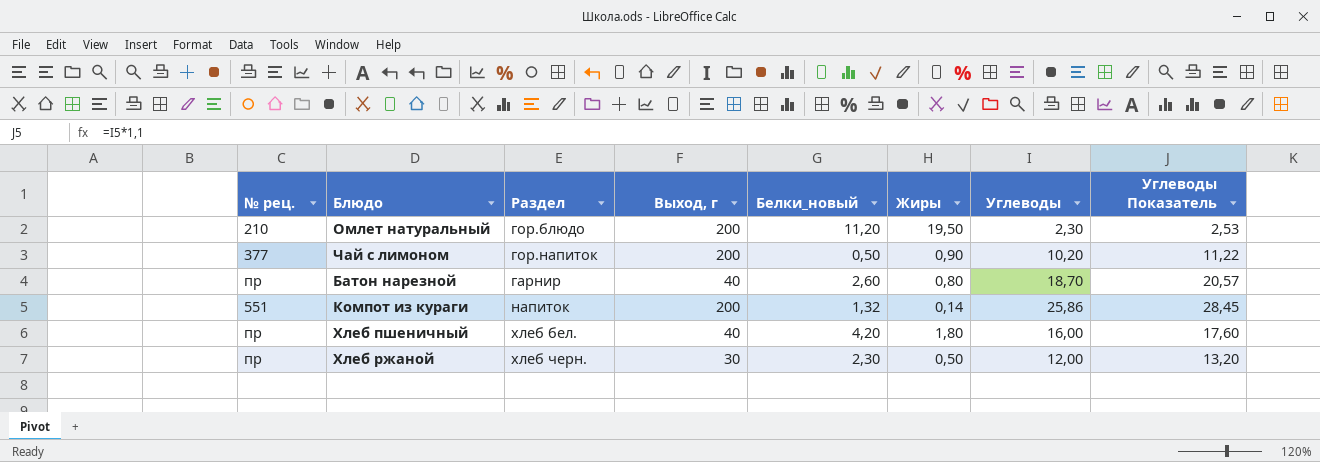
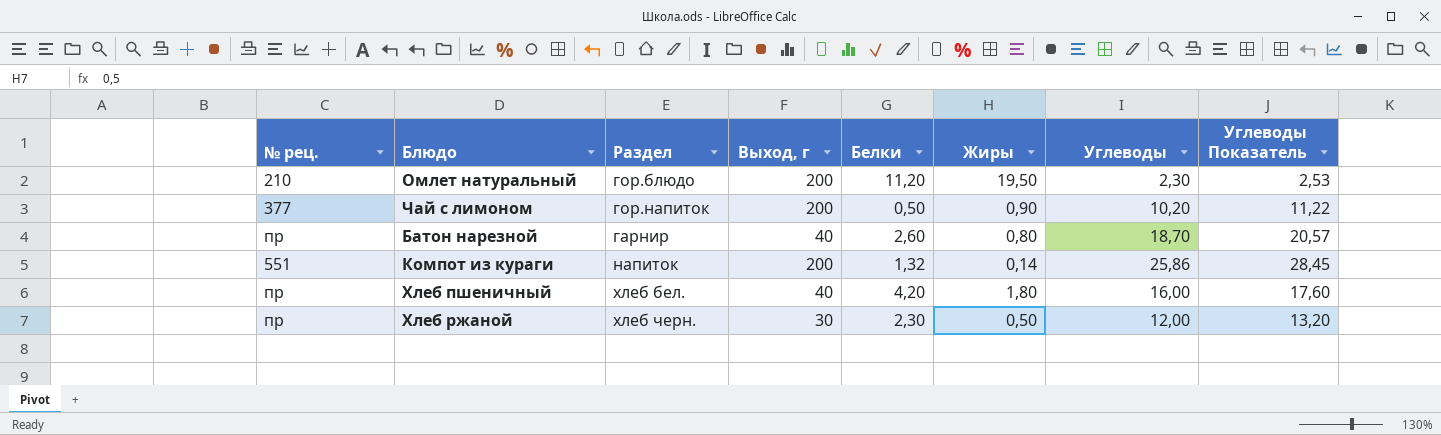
column name: Белки_новый -> Белки

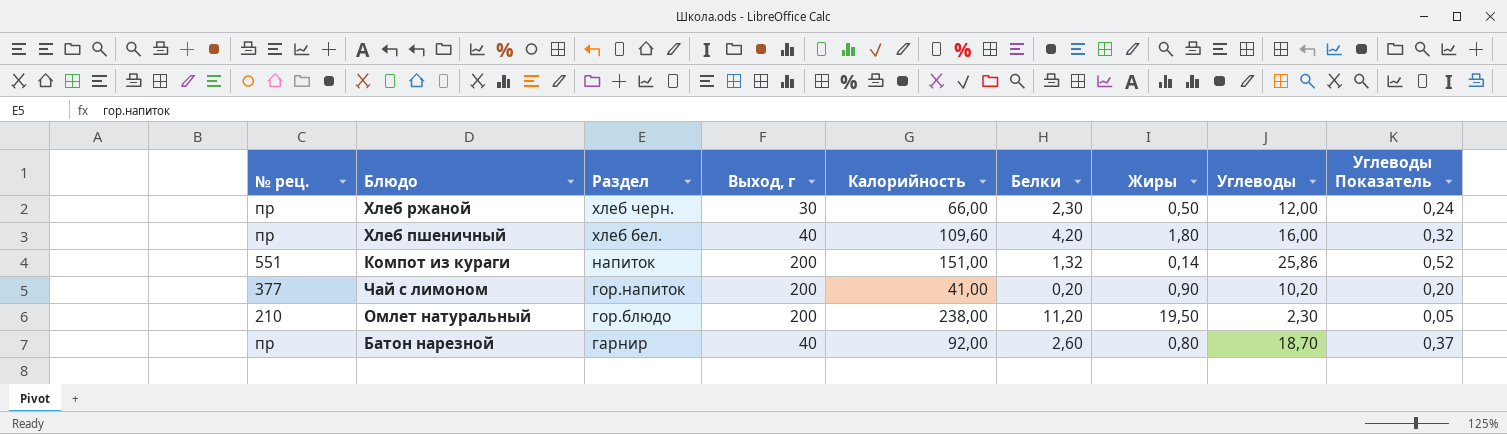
row order: none -> Раздел descending
column Калорийность | position: none -> 5
column Углеводы Показатель | formula: [Углеводы] * 1,1 -> [Углеводы] * 0,02
Чай с лимоном | Белки: 0,50 -> 0,20

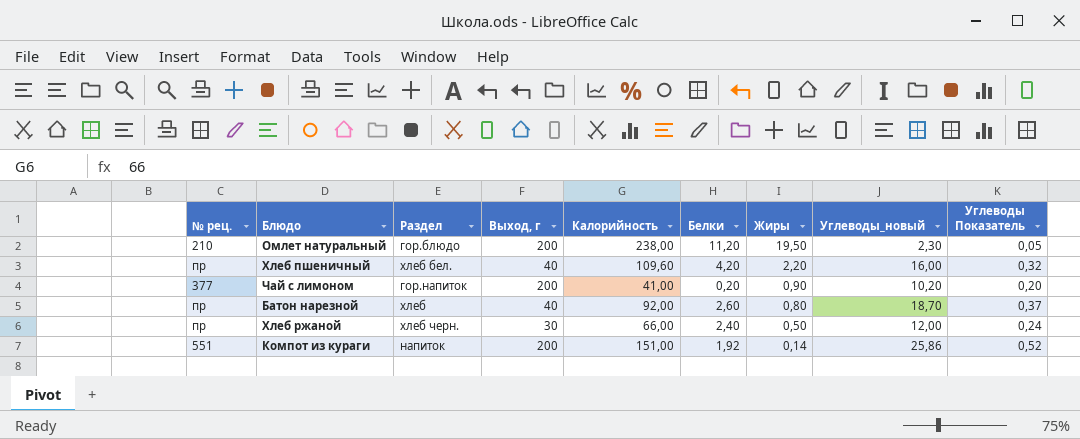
row order: Раздел descending -> Жиры descending
column name: Углеводы -> Углеводы_новый
Хлеб пшеничный | Жиры: 1,80 -> 2,20
Батон нарезной | Раздел: гарнир -> хлеб
Хлеб ржаной | Белки: 2,30 -> 2,40
Компот из кураги | Белки: 1,32 -> 1,92

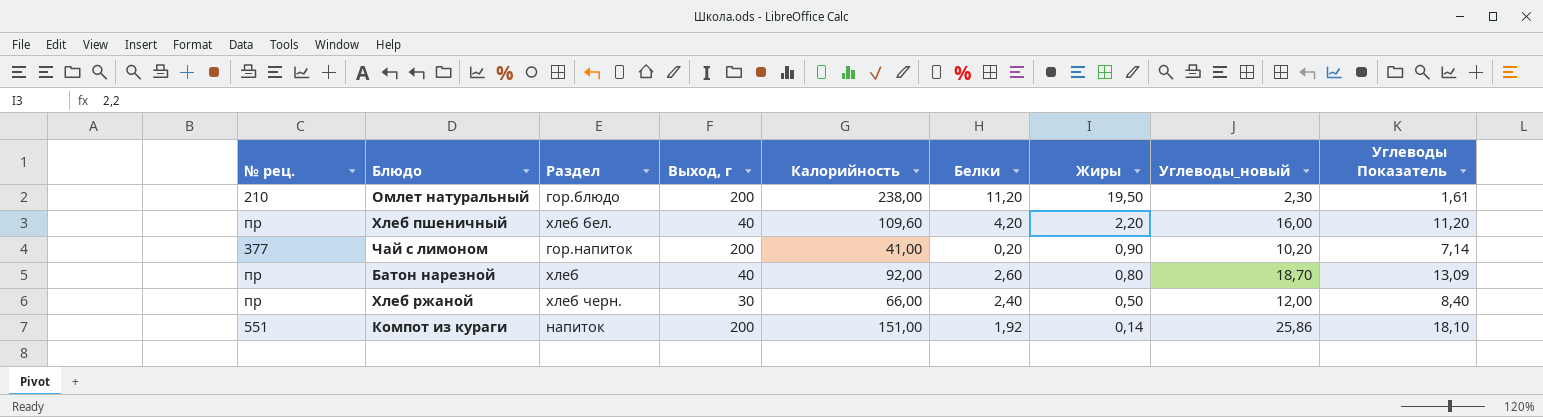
column Углеводы Показатель | formula: [Углеводы_новый] * 0,02 -> [Углеводы_новый] * 0,7

